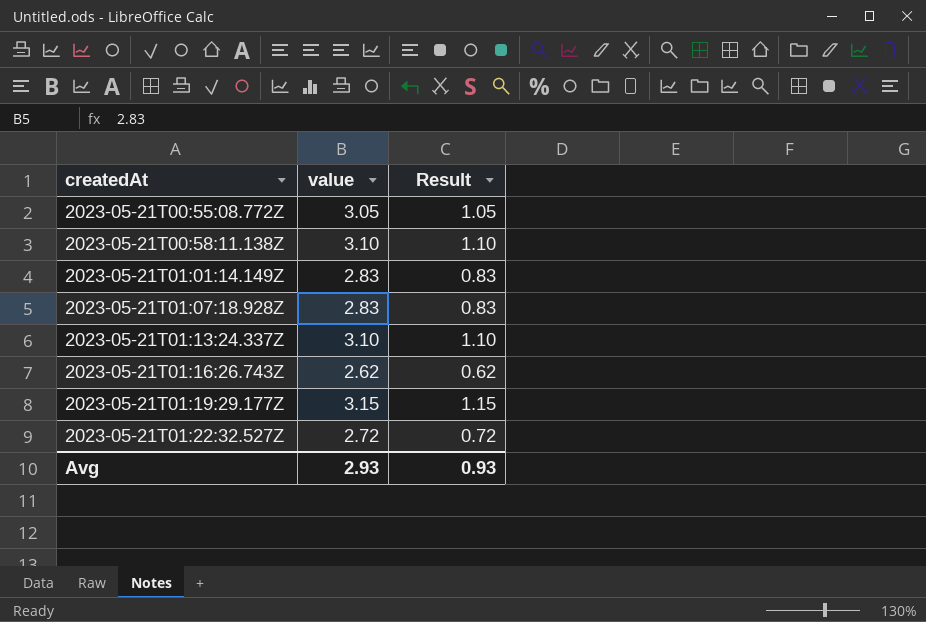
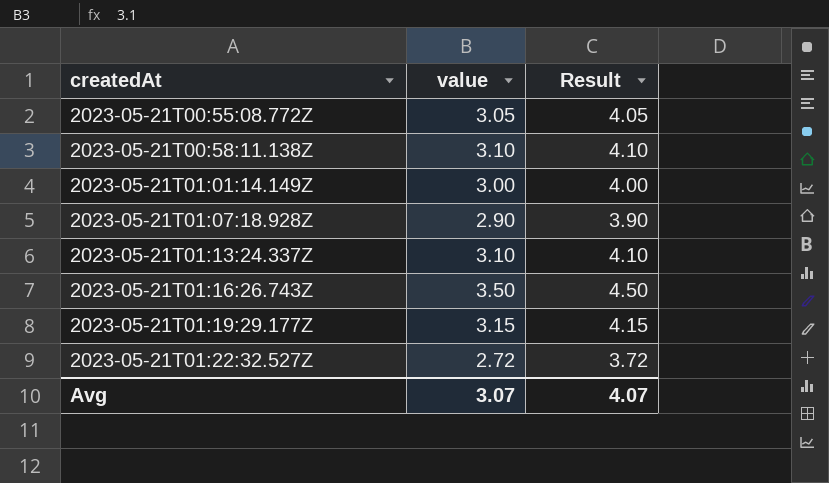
column Result | formula: [value] - 2 -> [value] + 1
2023-05-21T01:01:14.149Z | value: 2.83 -> 3.00
2023-05-21T01:07:18.928Z | value: 2.83 -> 2.90
2023-05-21T01:16:26.743Z | value: 2.62 -> 3.50
Avg | value: 2.93 -> 3.07
Avg | Result: 0.93 -> 4.07

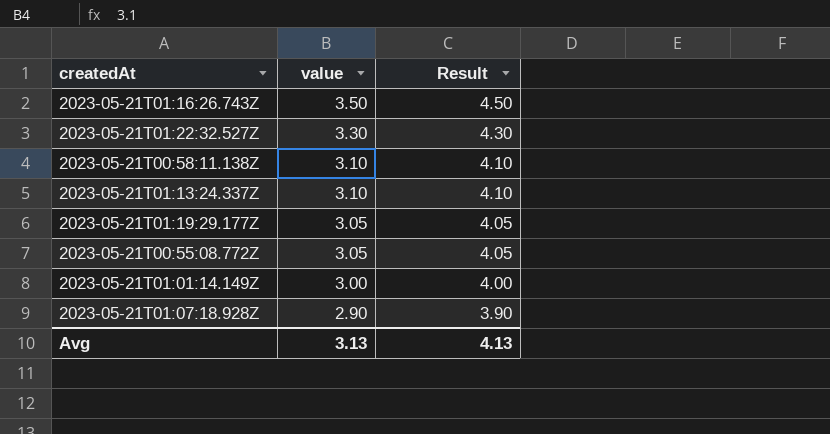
row order: createdAt ascending -> value descending
2023-05-21T01:22:32.527Z | value: 2.72 -> 3.30
2023-05-21T01:22:32.527Z | Result: 3.72 -> 4.30
2023-05-21T01:19:29.177Z | value: 3.15 -> 3.05
2023-05-21T01:19:29.177Z | Result: 4.15 -> 4.05
Avg | value: 3.07 -> 3.13
Avg | Result: 4.07 -> 4.13

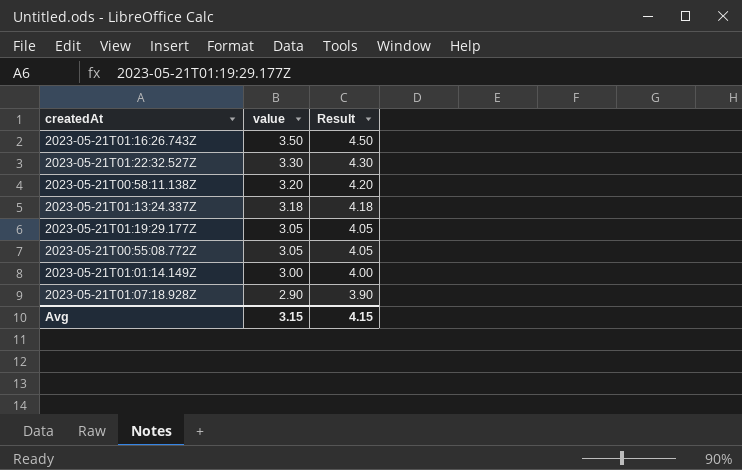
2023-05-21T00:58:11.138Z | value: 3.10 -> 3.20
2023-05-21T00:58:11.138Z | Result: 4.10 -> 4.20
2023-05-21T01:13:24.337Z | value: 3.10 -> 3.18
2023-05-21T01:13:24.337Z | Result: 4.10 -> 4.18
Avg | value: 3.13 -> 3.15
Avg | Result: 4.13 -> 4.15

